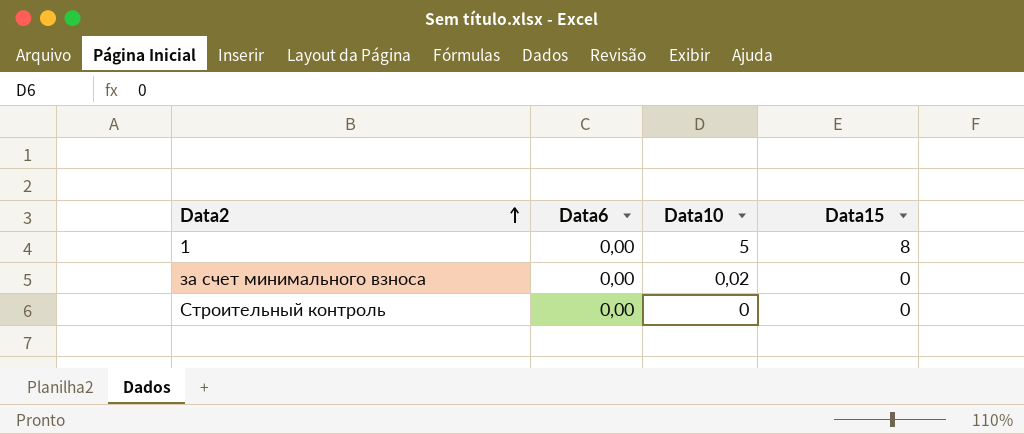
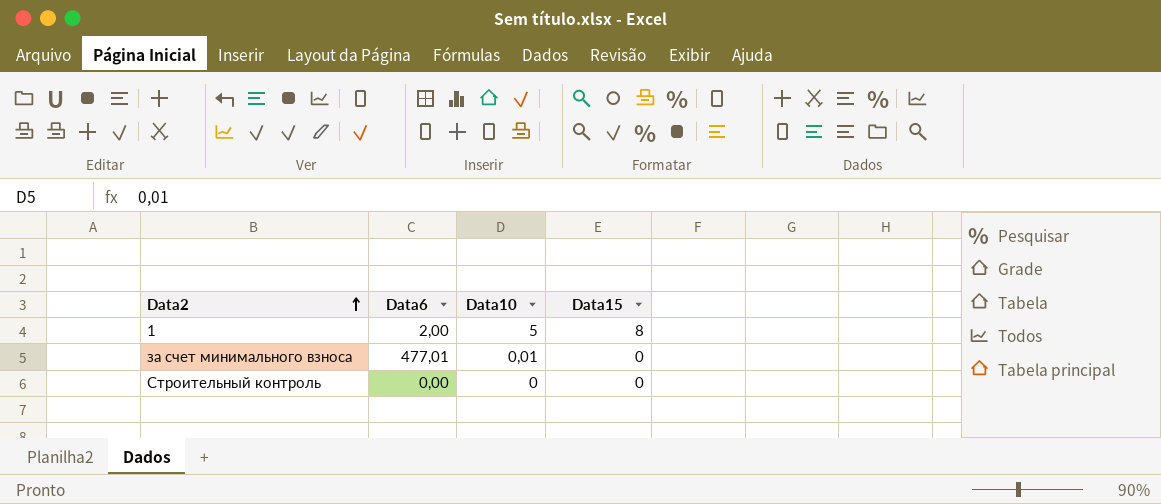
1 | Data6: 0,00 -> 2,00
за счет минимального взноса | Data6: 0,00 -> 477,01
за счет минимального взноса | Data10: 0,02 -> 0,01

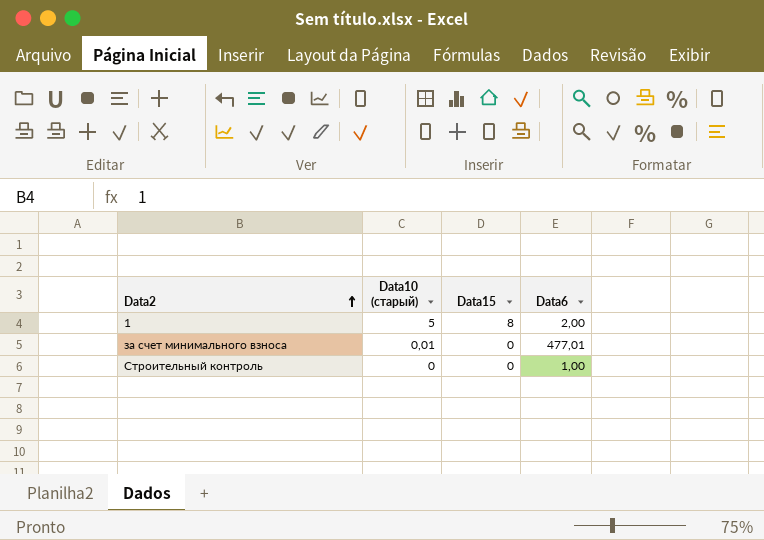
column name: Data10 -> Data10 (старый)
column Data6 | position: 2 -> 4
Строительный контроль | Data6: 0,00 -> 1,00

